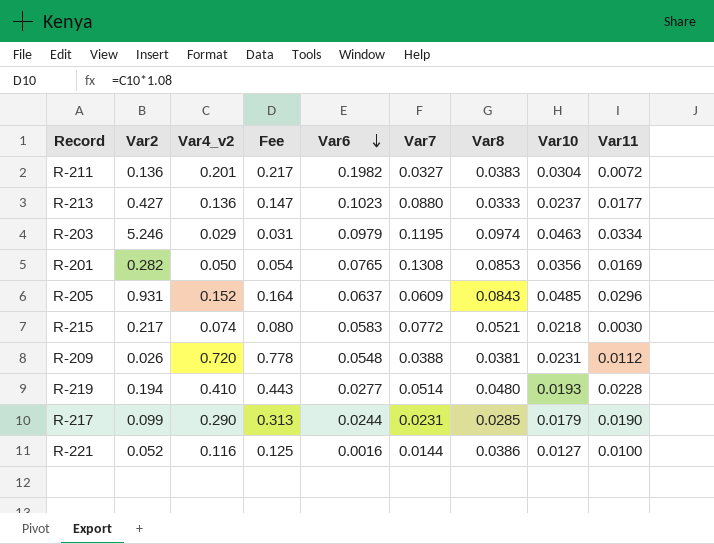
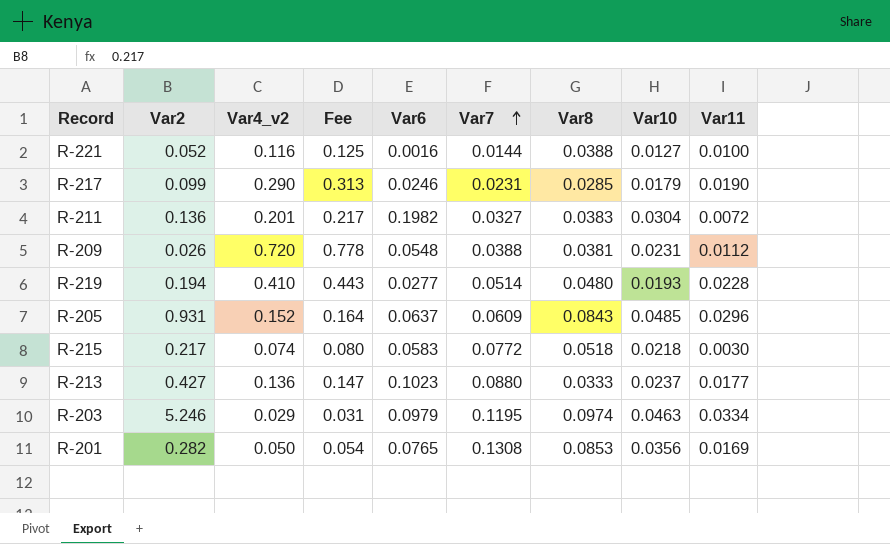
row order: Var6 descending -> Var7 ascending
R-221 | Var8: 0.0386 -> 0.0388
R-217 | Var6: 0.0244 -> 0.0246
R-215 | Var8: 0.0521 -> 0.0518

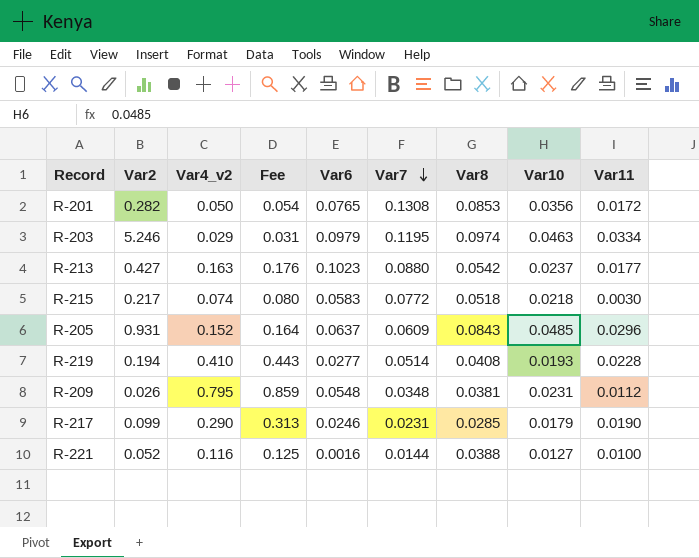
row order: Var7 ascending -> Var7 descending
row R-211: 0.136 | 0.201 | 0.217 | 0.1982 | 0.0327 | 0.0383 | 0.0304 | 0.0072 -> none
R-201 | Var11: 0.0169 -> 0.0172
R-213 | Var4_v2: 0.136 -> 0.163
R-213 | Fee: 0.147 -> 0.176
R-213 | Var8: 0.0333 -> 0.0542
R-219 | Var8: 0.0480 -> 0.0408
R-209 | Var4_v2: 0.720 -> 0.795
R-209 | Fee: 0.778 -> 0.859
R-209 | Var7: 0.0388 -> 0.0348

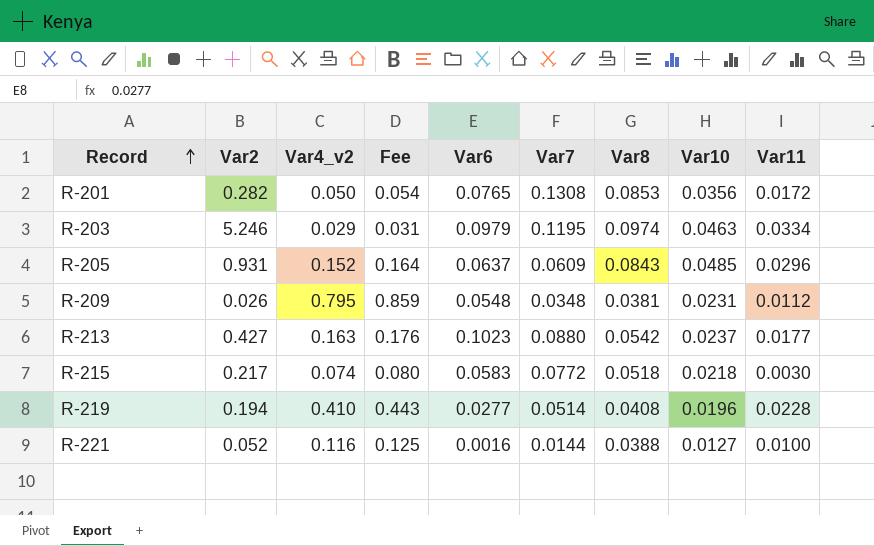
row order: Var7 descending -> Record ascending
row R-217: 0.099 | 0.290 | 0.313 | 0.0246 | 0.0231 | 0.0285 | 0.0179 | 0.0190 -> none
R-219 | Var10: 0.0193 -> 0.0196

